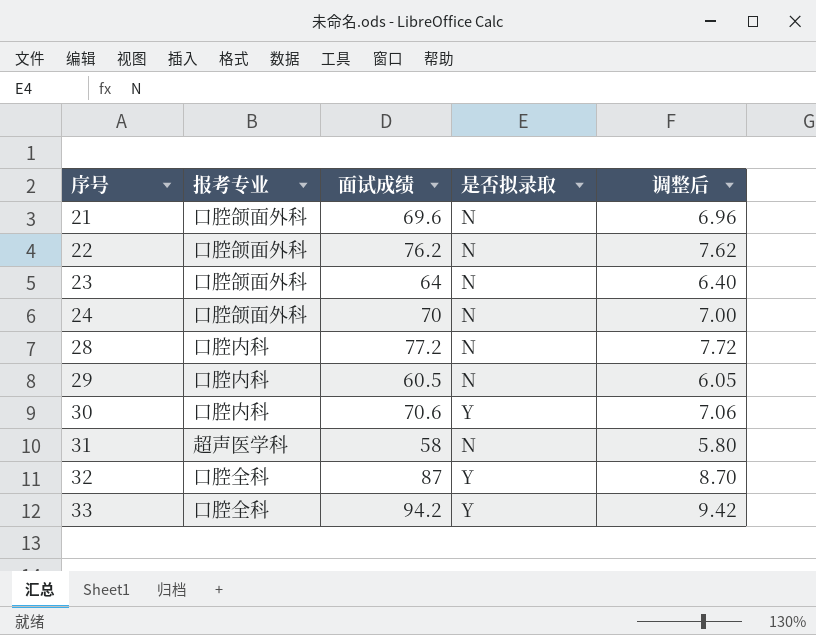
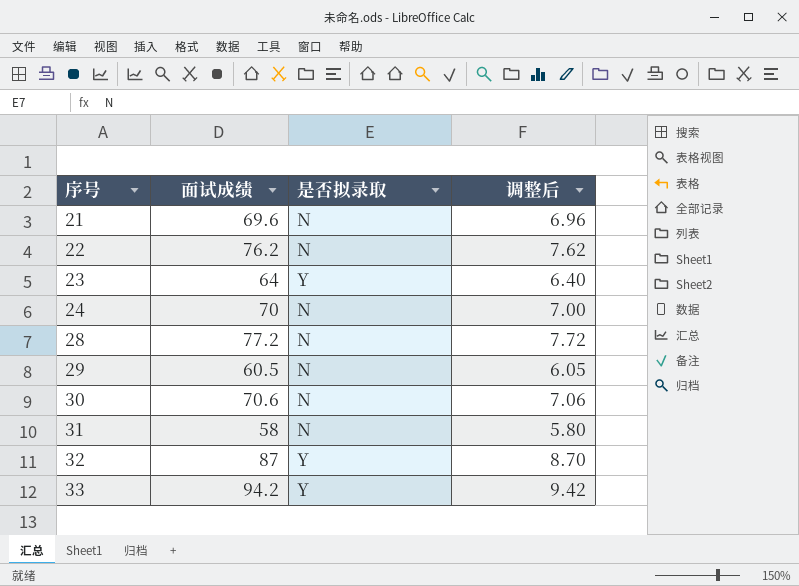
column 报考专业 | position: 2 -> none
23 | 是否拟录取: N -> Y
30 | 是否拟录取: Y -> N

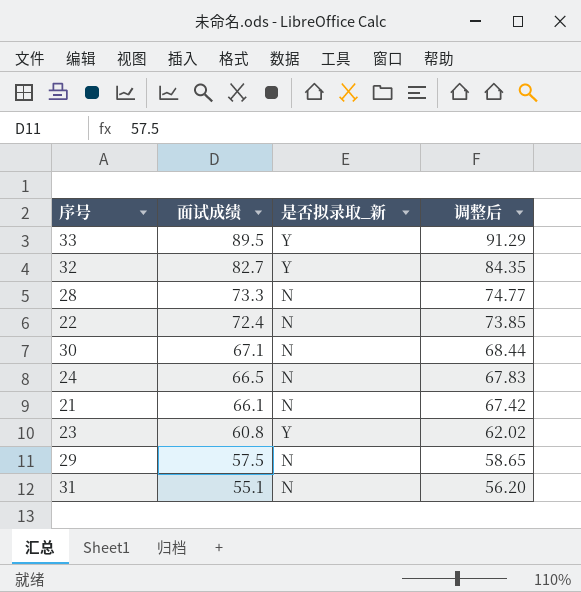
row order: 序号 ascending -> 面试成绩 descending
column name: 是否拟录取 -> 是否拟录取_新
column 调整后 | formula: [面试成绩] * 0.1 -> [面试成绩] * 1.02
33 | 面试成绩: 94.2 -> 89.5
32 | 面试成绩: 87 -> 82.7
28 | 面试成绩: 77.2 -> 73.3
22 | 面试成绩: 76.2 -> 72.4
30 | 面试成绩: 70.6 -> 67.1
24 | 面试成绩: 70 -> 66.5
21 | 面试成绩: 69.6 -> 66.1
23 | 面试成绩: 64 -> 60.8
29 | 面试成绩: 60.5 -> 57.5
31 | 面试成绩: 58 -> 55.1

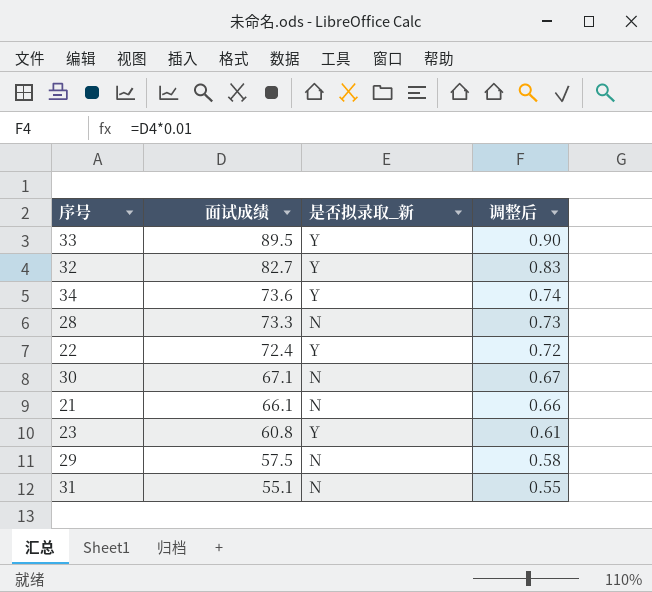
column 调整后 | formula: [面试成绩] * 1.02 -> [面试成绩] * 0.01
row 24: 66.5 | N | 67.83 -> none
row 34: none -> 73.6 | Y | 0.74
22 | 是否拟录取_新: N -> Y

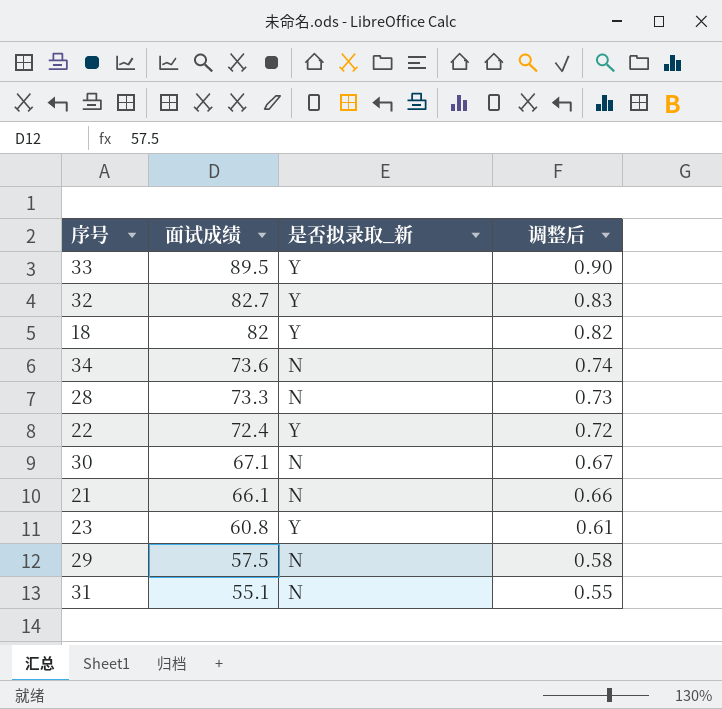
row 18: none -> 82 | Y | 0.82
34 | 是否拟录取_新: Y -> N

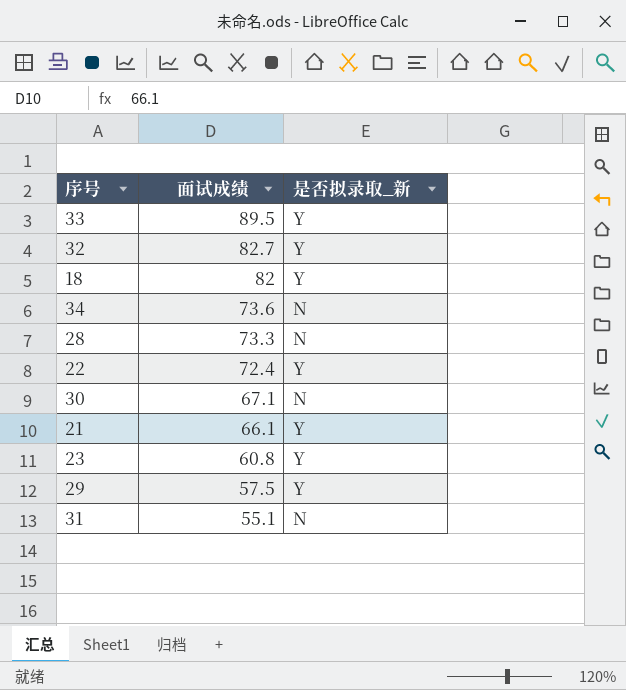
column 调整后 | formula: [面试成绩] * 0.01 -> none
21 | 是否拟录取_新: N -> Y
29 | 是否拟录取_新: N -> Y

